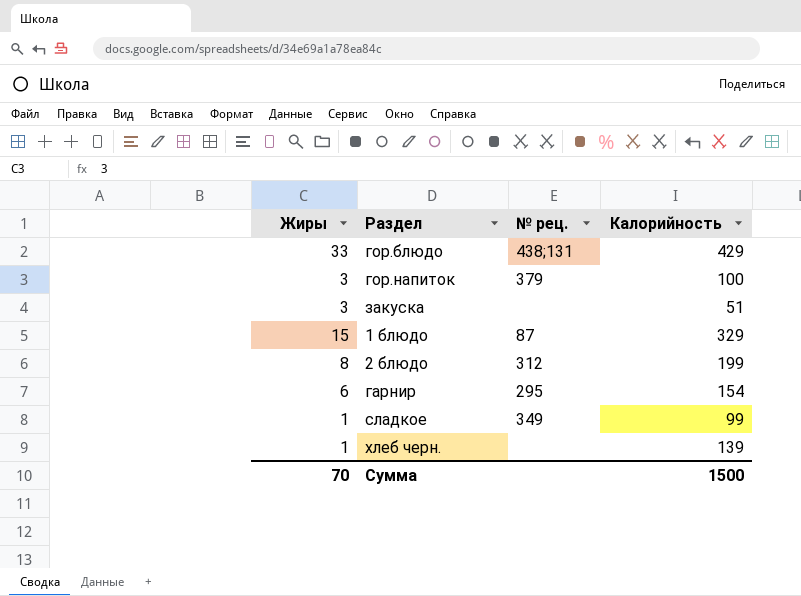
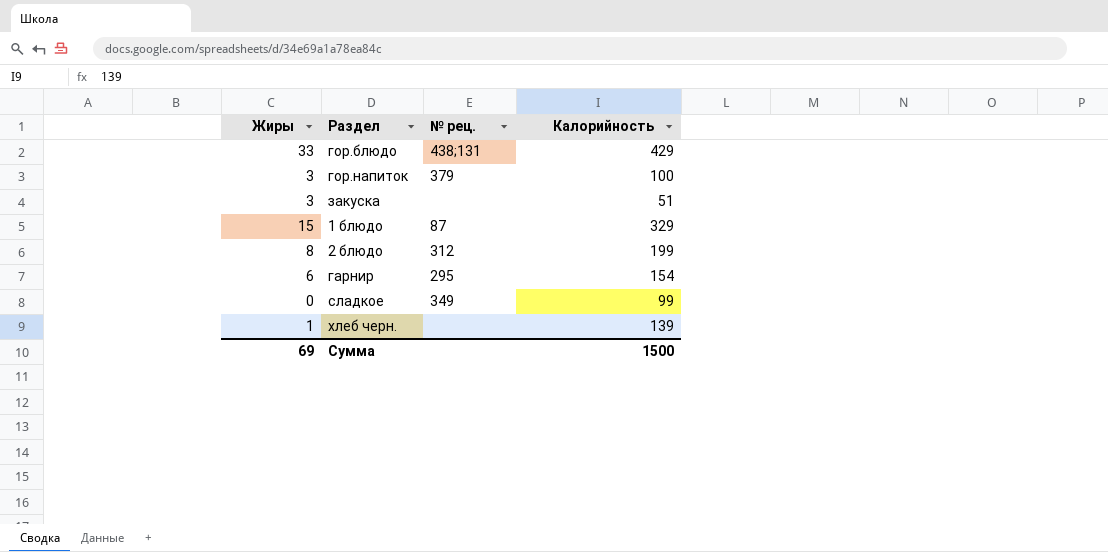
сладкое | Жиры: 1 -> 0
Сумма | Жиры: 70 -> 69

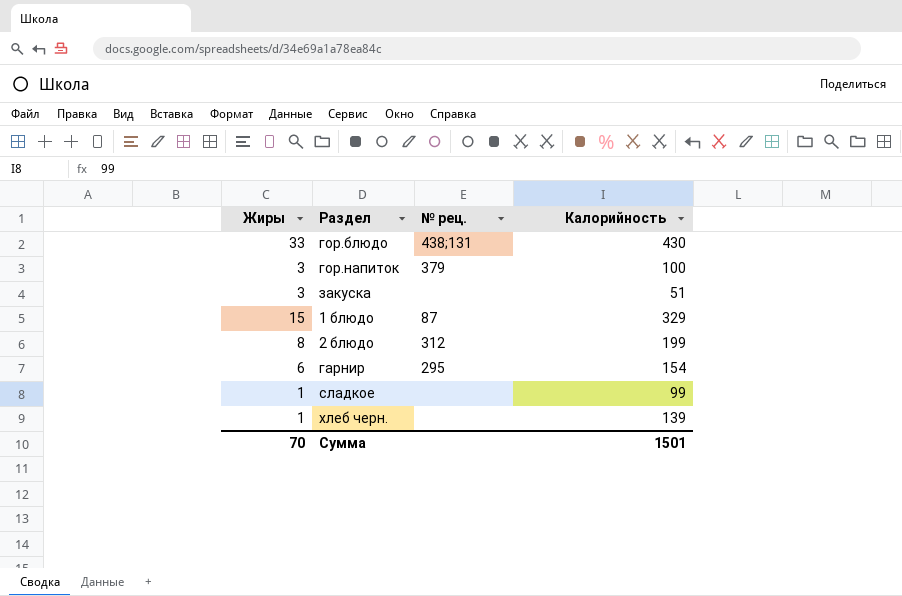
гор.блюдо | Калорийность: 429 -> 430
сладкое | Жиры: 0 -> 1
сладкое | № рец.: 349 -> none
Сумма | Жиры: 69 -> 70
Сумма | Калорийность: 1500 -> 1501

